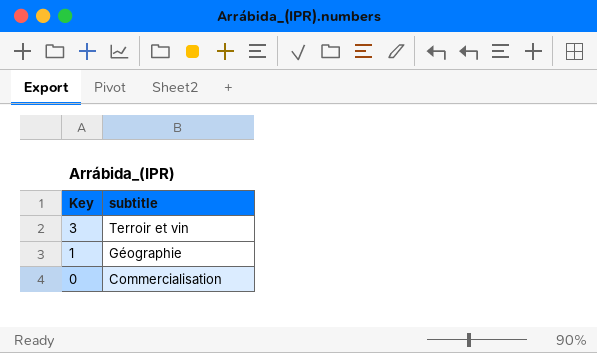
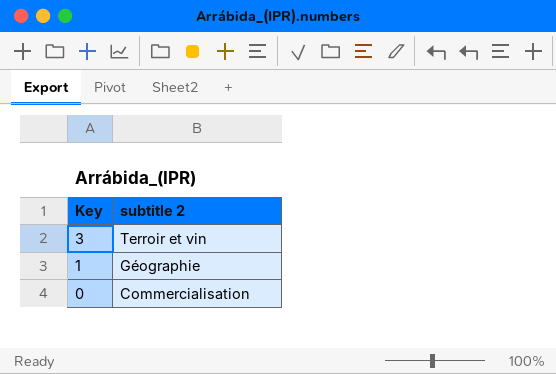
column name: subtitle -> subtitle 2

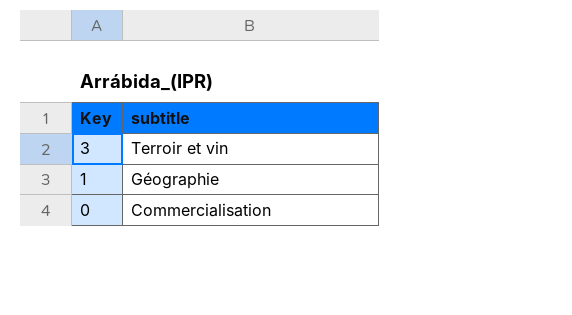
column name: subtitle 2 -> subtitle

